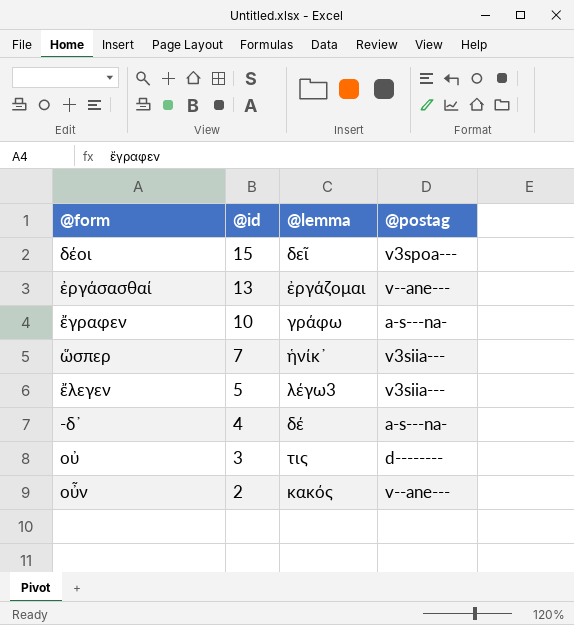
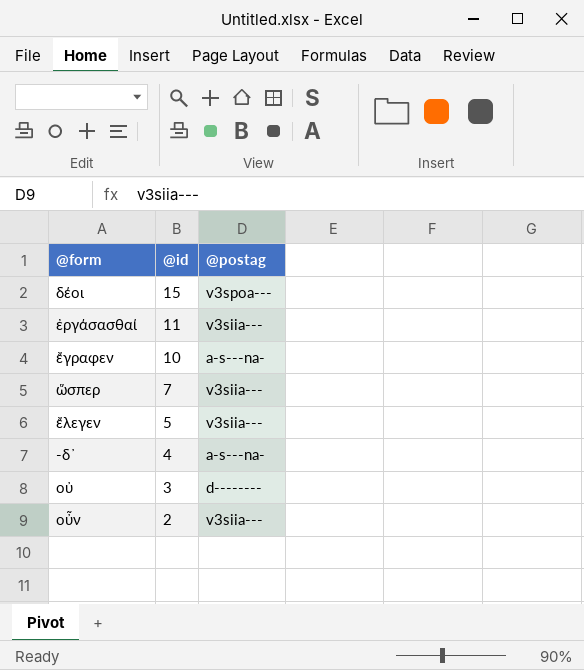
column @lemma | position: 3 -> none
ἐργάσασθαί | @id: 13 -> 11
ἐργάσασθαί | @postag: v--ane--- -> v3siia---
οὖν | @postag: v--ane--- -> v3siia---

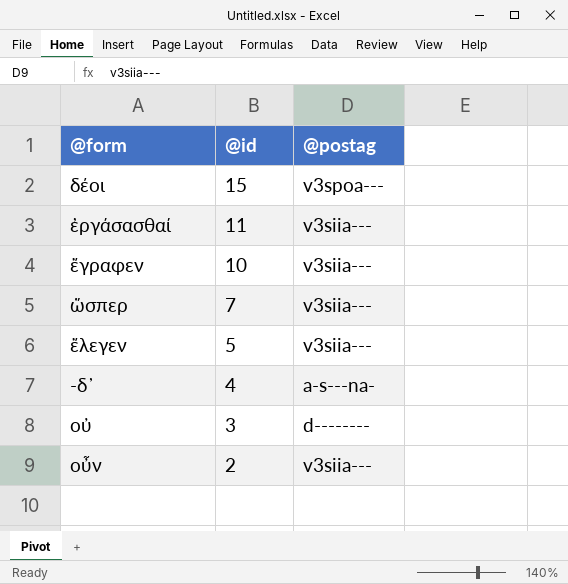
ἔγραφεν | @postag: a-s---na- -> v3siia---

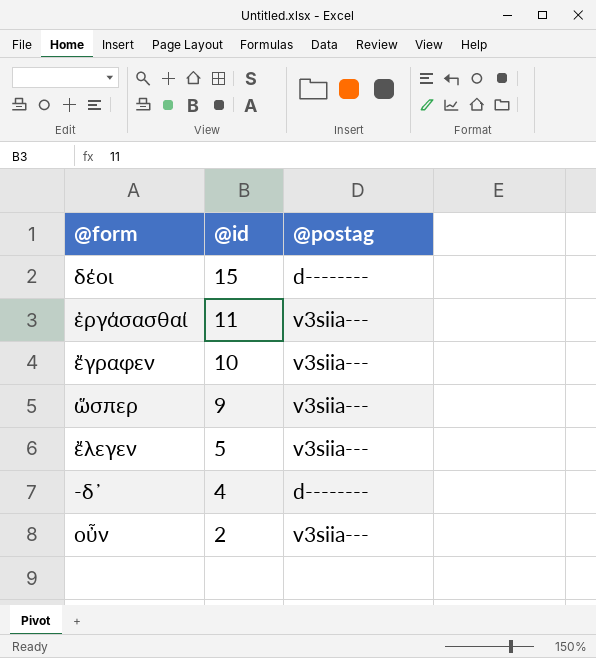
row οὐ: 3 | d-------- -> none
δέοι | @postag: v3spoa--- -> d--------
ὥσπερ | @id: 7 -> 9
-δ᾽ | @postag: a-s---na- -> d--------

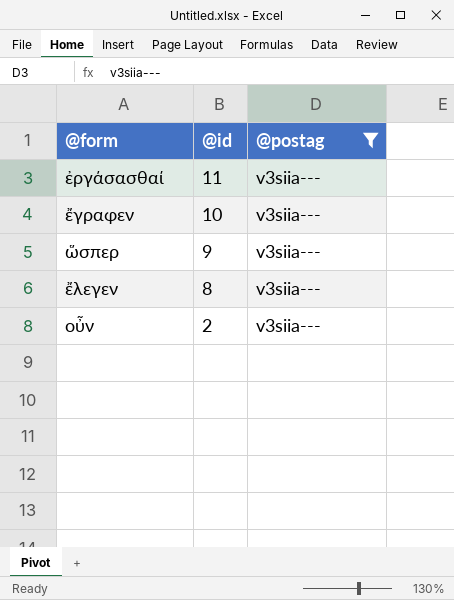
filter: none -> @postag = v3siia---
ἔλεγεν | @id: 5 -> 8

